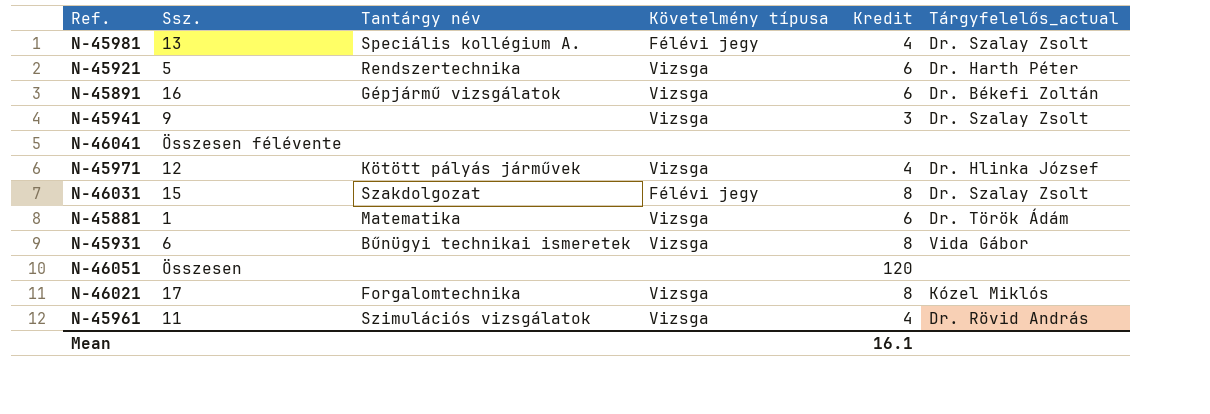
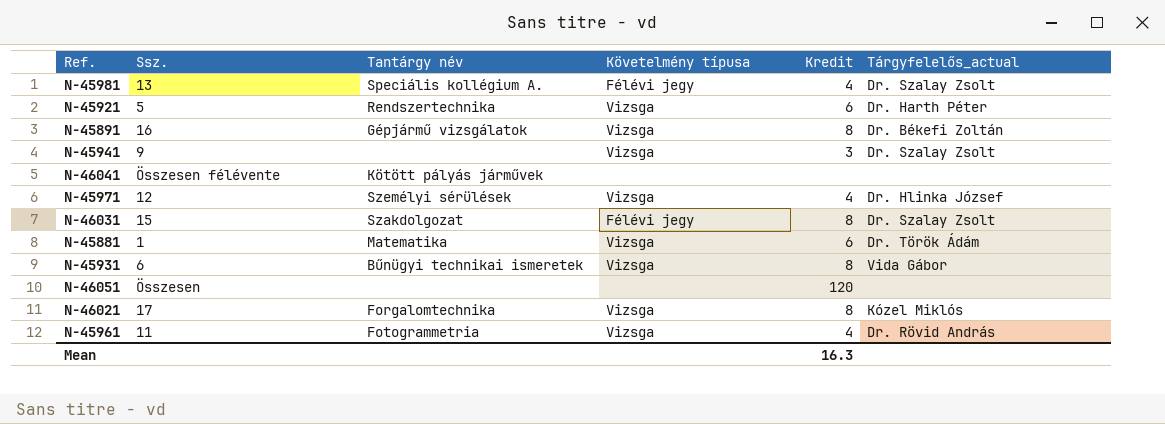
N-45891 | Kredit: 6 -> 8
N-46041 | Tantárgy név: none -> Kötött pályás járművek
N-45971 | Tantárgy név: Kötött pályás járművek -> Személyi sérülések
N-45961 | Tantárgy név: Szimulációs vizsgálatok -> Fotogrammetria
Mean | Kredit: 16.1 -> 16.3

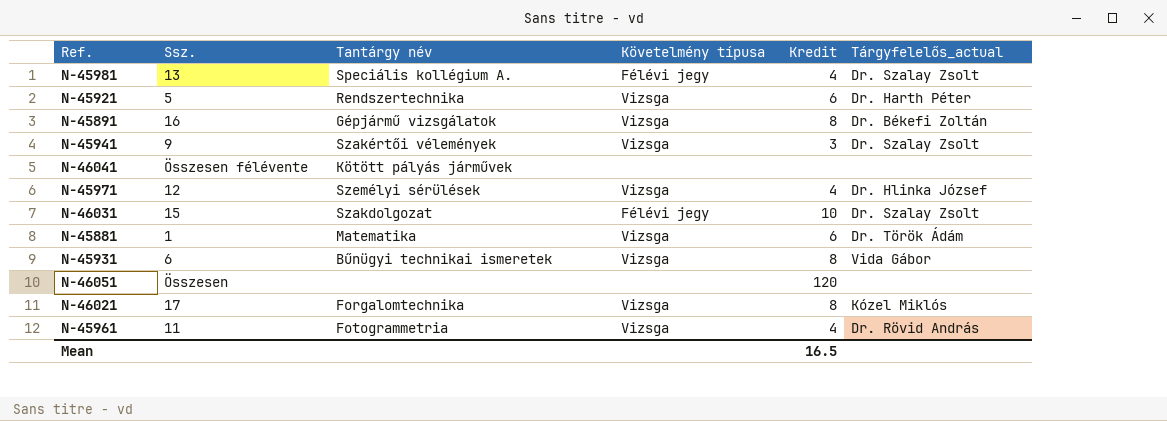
N-45941 | Tantárgy név: none -> Szakértői vélemények
N-46031 | Kredit: 8 -> 10
Mean | Kredit: 16.3 -> 16.5

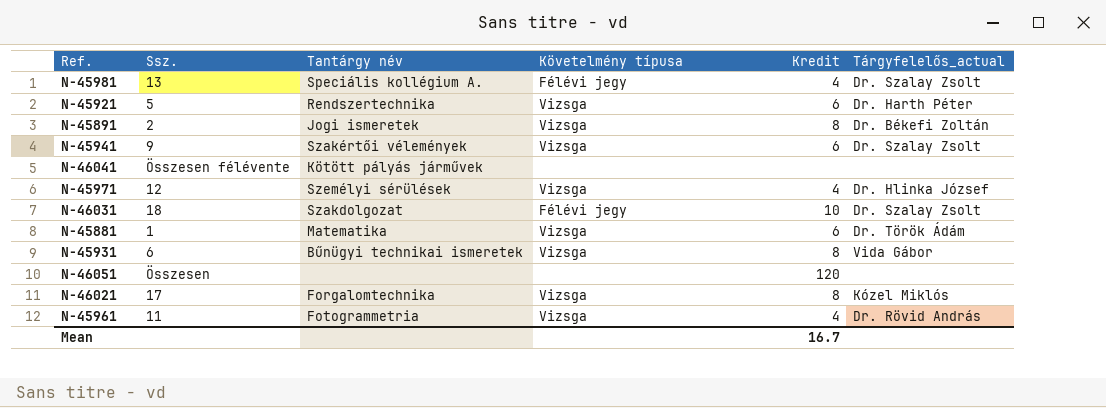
N-45891 | Ssz.: 16 -> 2
N-45891 | Tantárgy név: Gépjármű vizsgálatok -> Jogi ismeretek
N-45941 | Kredit: 3 -> 6
N-46031 | Ssz.: 15 -> 18
Mean | Kredit: 16.5 -> 16.7

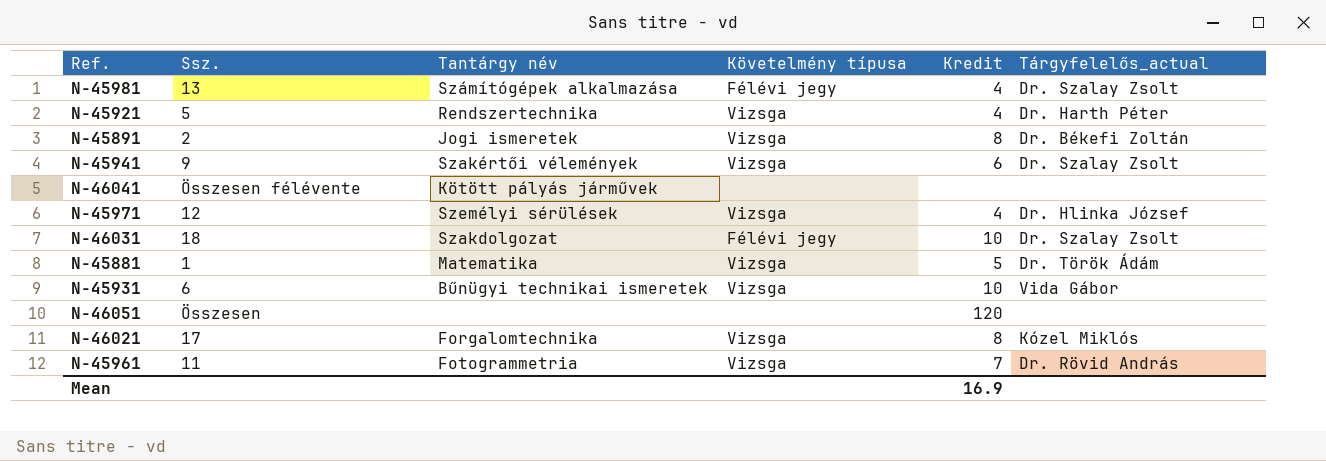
N-45981 | Tantárgy név: Speciális kollégium A. -> Számítógépek alkalmazása
N-45921 | Kredit: 6 -> 4
N-45881 | Kredit: 6 -> 5
N-45931 | Kredit: 8 -> 10
N-45961 | Kredit: 4 -> 7
Mean | Kredit: 16.7 -> 16.9

